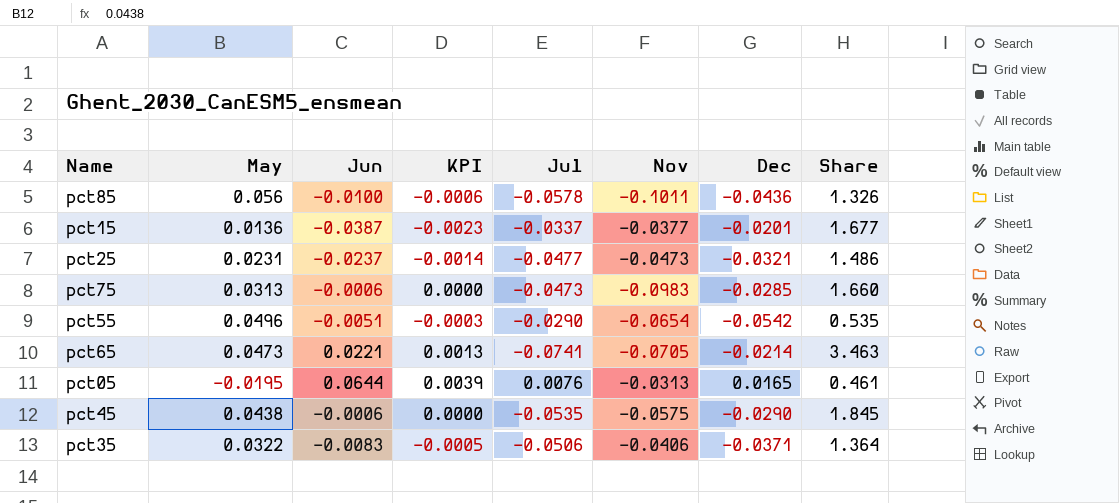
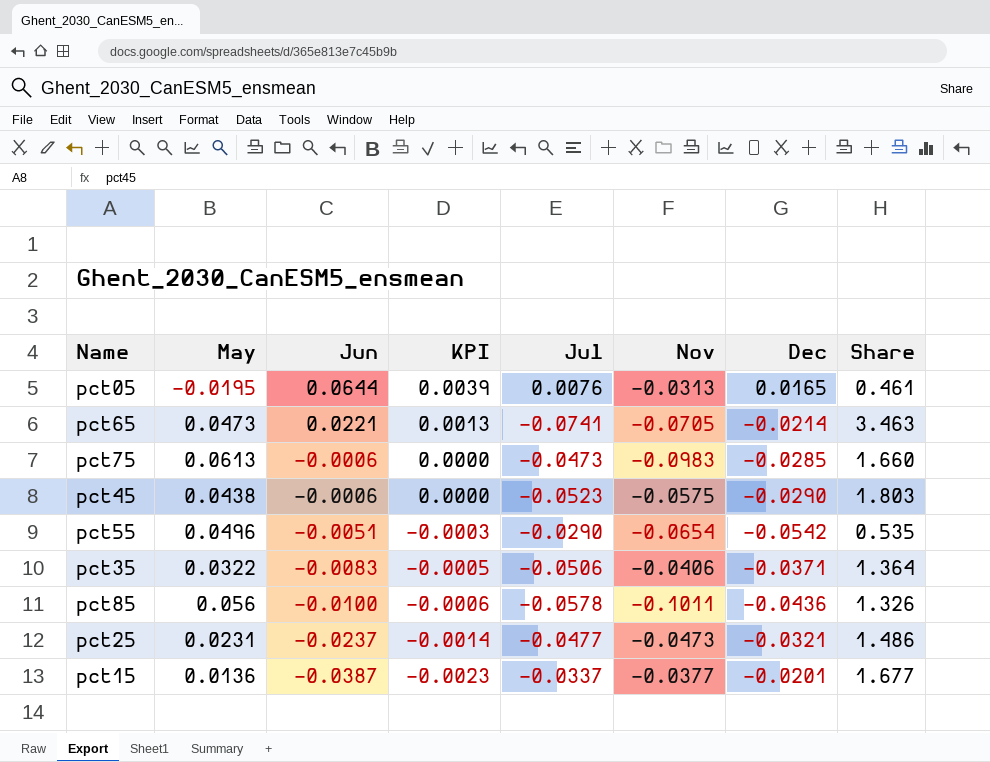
row order: none -> Jun descending
pct75 | May: 0.0313 -> 0.0613
pct45 | Jul: -0.0535 -> -0.0523
pct45 | Share: 1.845 -> 1.803

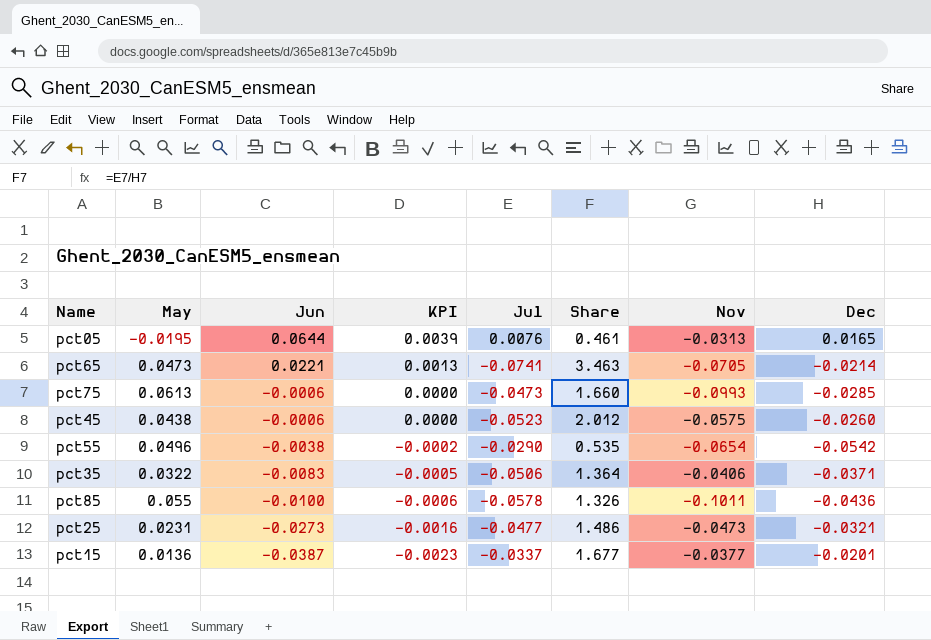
column Share | position: 8 -> 6
pct75 | Nov: -0.0983 -> -0.0993
pct45 | Share: 1.803 -> 2.012
pct45 | Dec: -0.0290 -> -0.0260
pct55 | Jun: -0.0051 -> -0.0038
pct55 | KPI: -0.0003 -> -0.0002
pct85 | May: 0.056 -> 0.055
pct25 | Jun: -0.0237 -> -0.0273
pct25 | KPI: -0.0014 -> -0.0016

